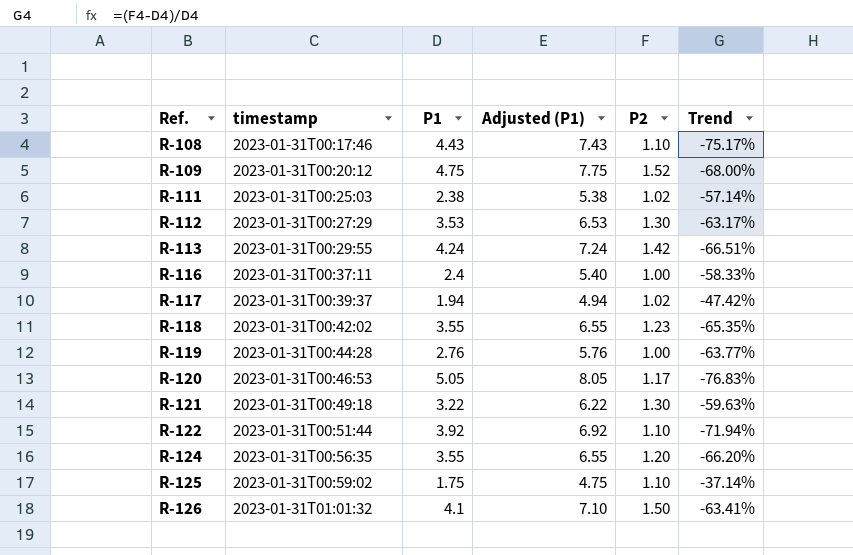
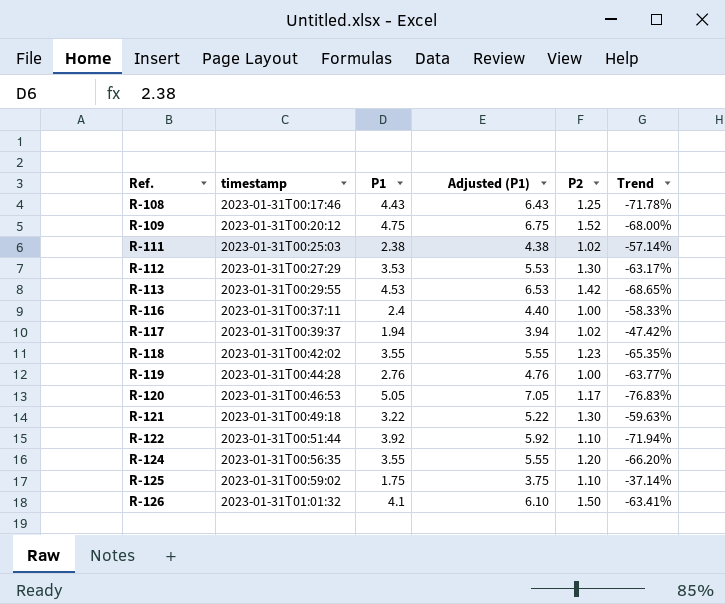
column Adjusted (P1) | formula: [P1] + 3 -> [P1] + 2
R-108 | P2: 1.10 -> 1.25
R-108 | Trend: -75.17% -> -71.78%
R-113 | P1: 4.24 -> 4.53
R-113 | Trend: -66.51% -> -68.65%

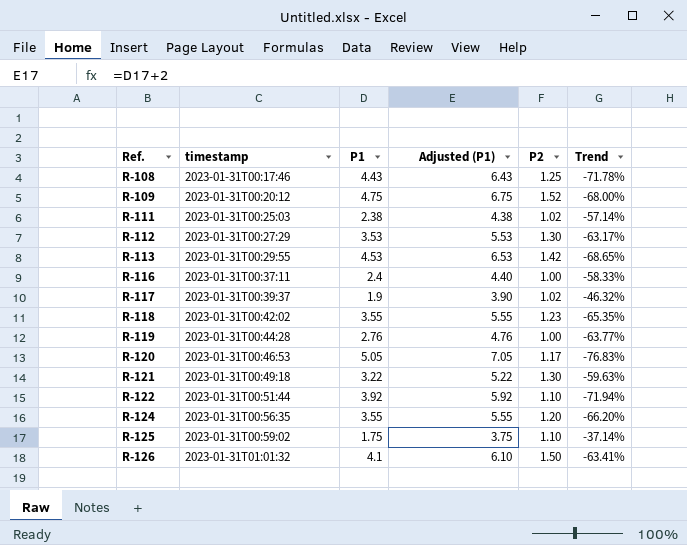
R-117 | P1: 1.94 -> 1.9
R-117 | Adjusted (P1): 3.94 -> 3.90
R-117 | Trend: -47.42% -> -46.32%

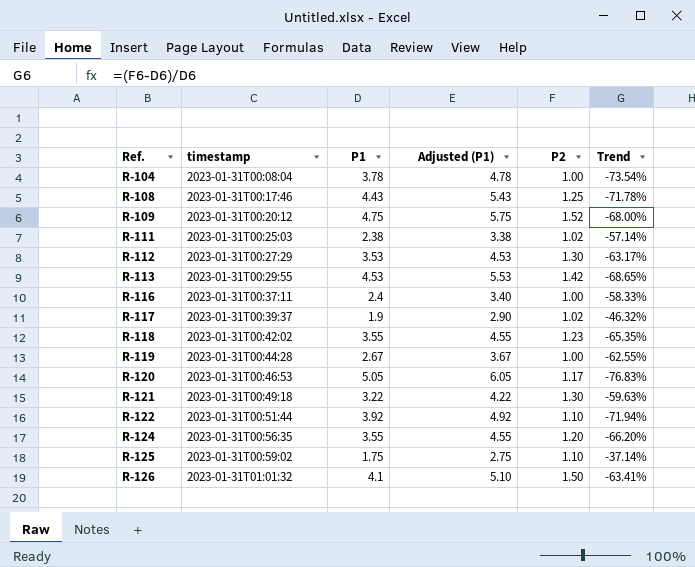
column Adjusted (P1) | formula: [P1] + 2 -> [P1] + 1
row R-104: none -> 2023-01-31T00:08:04 | 3.78 | 4.78 | 1.00 | -73.54%
R-119 | P1: 2.76 -> 2.67
R-119 | Trend: -63.77% -> -62.55%

